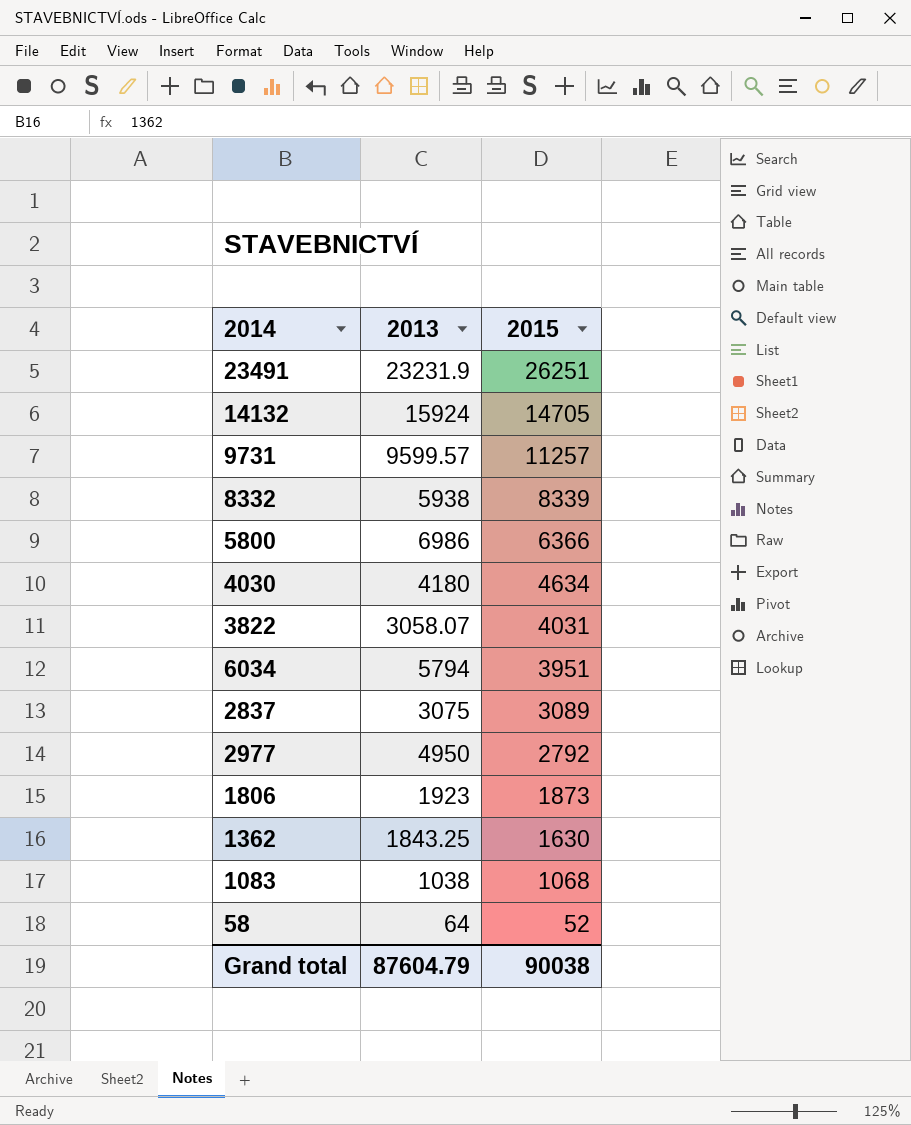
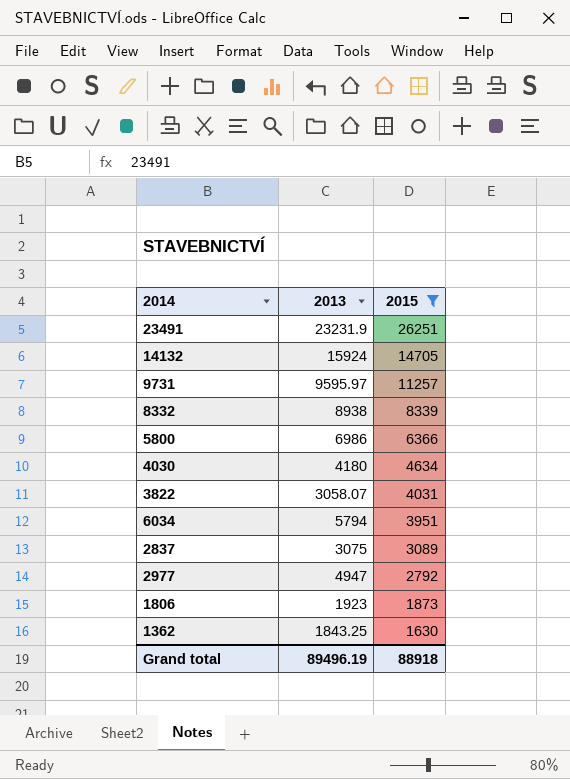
filter: none -> 2015 >= 1630
9731 | 2013: 9599.57 -> 9595.97
8332 | 2013: 5938 -> 8938
2977 | 2013: 4950 -> 4947
Grand total | 2013: 87604.79 -> 89496.19
Grand total | 2015: 90038 -> 88918

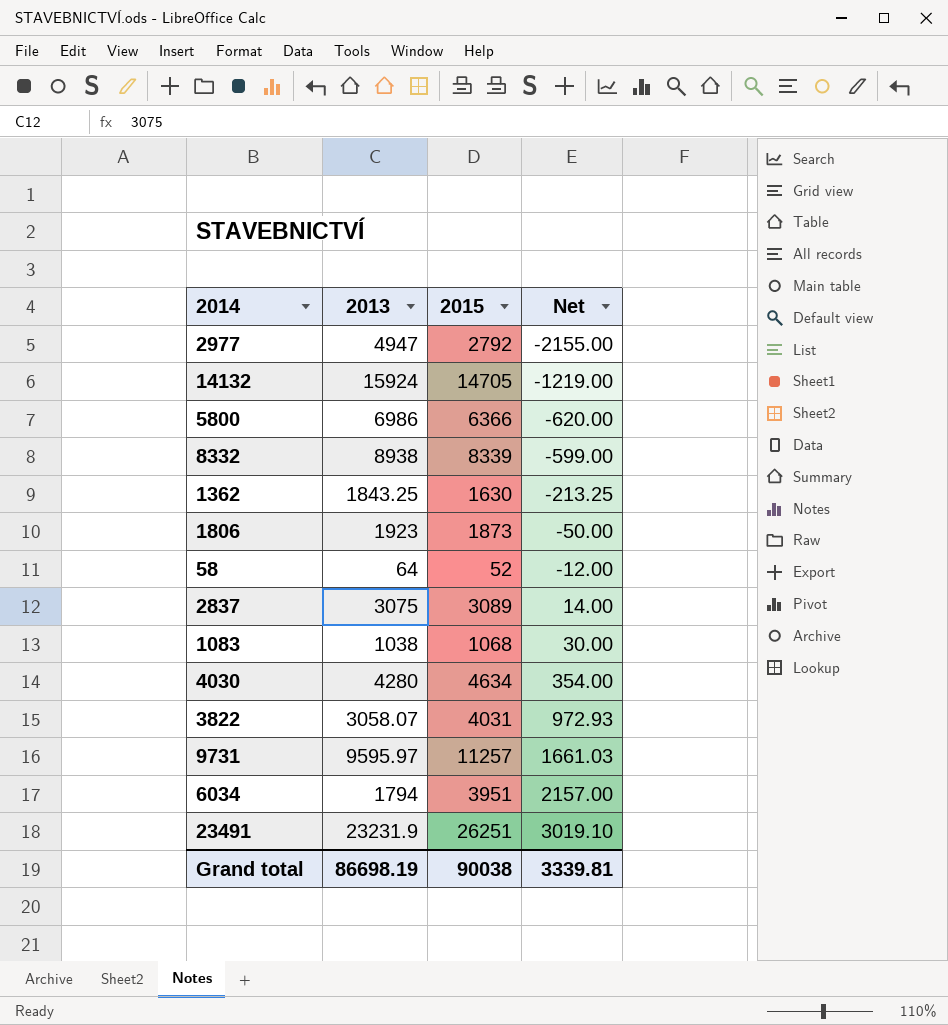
filter: 2015 >= 1630 -> none
row order: 2015 descending -> Net ascending
column Net | formula: none -> [2015] - [2013]
4030 | 2013: 4180 -> 4280
6034 | 2013: 5794 -> 1794
Grand total | 2013: 89496.19 -> 86698.19
Grand total | 2015: 88918 -> 90038

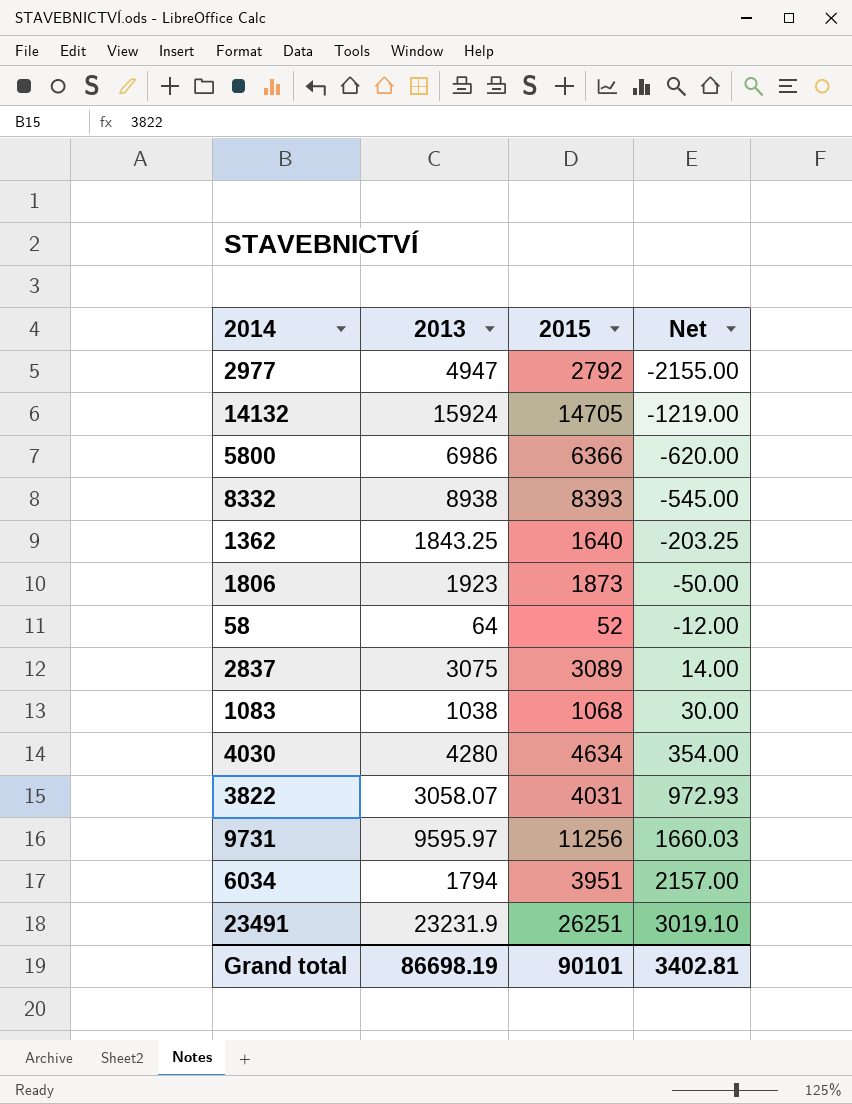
8332 | 2015: 8339 -> 8393
8332 | Net: -599.00 -> -545.00
1362 | 2015: 1630 -> 1640
1362 | Net: -213.25 -> -203.25
9731 | 2015: 11257 -> 11256
9731 | Net: 1661.03 -> 1660.03
Grand total | 2015: 90038 -> 90101
Grand total | Net: 3339.81 -> 3402.81

